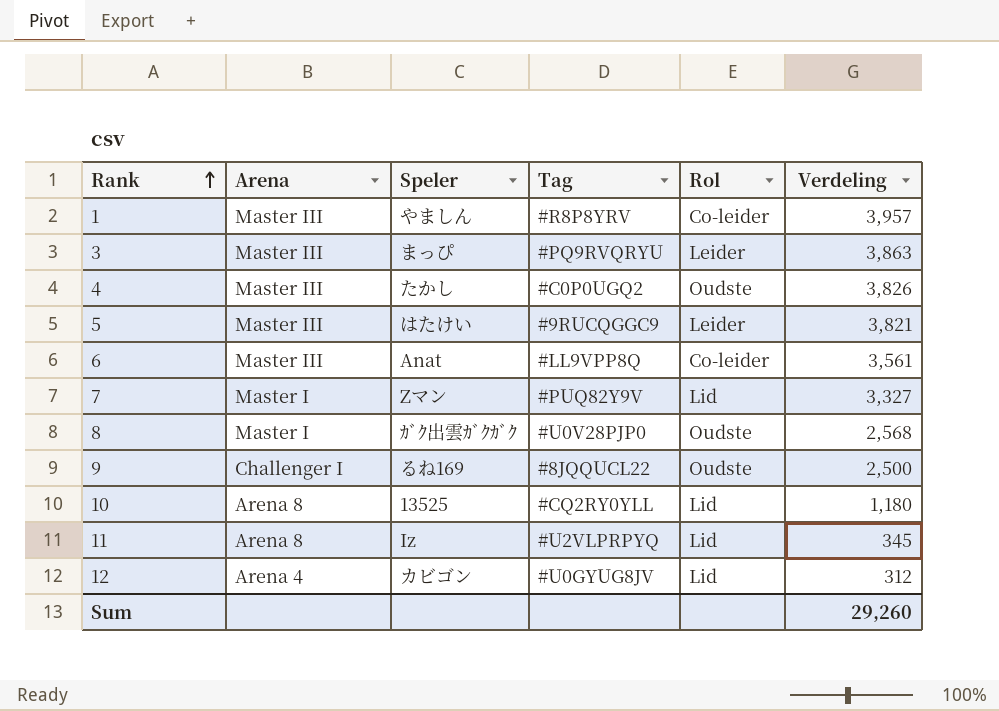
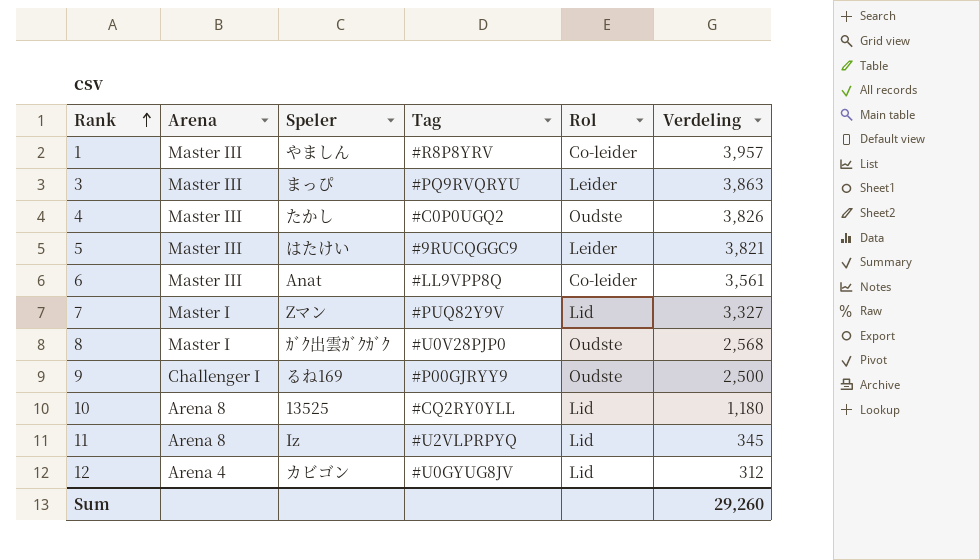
9 | Tag: #8JQQUCL22 -> #P00GJRYY9

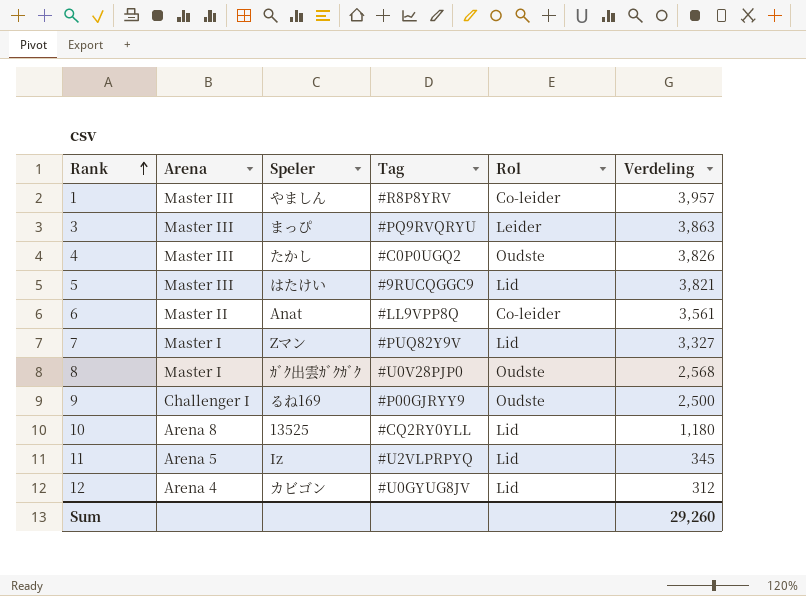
5 | Rol: Leider -> Lid
6 | Arena: Master III -> Master II
11 | Arena: Arena 8 -> Arena 5

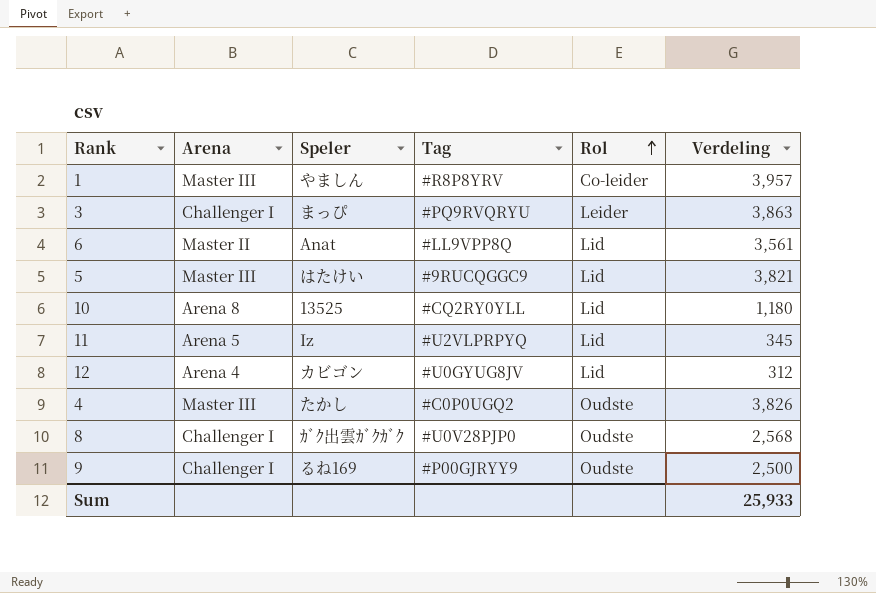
row order: Rank ascending -> Rol ascending
row 7: Master I | Zマン | #PUQ82Y9V | Lid | 3,327 -> none
3 | Arena: Master III -> Challenger I
6 | Rol: Co-leider -> Lid
8 | Arena: Master I -> Challenger I
Sum | Verdeling: 29,260 -> 25,933

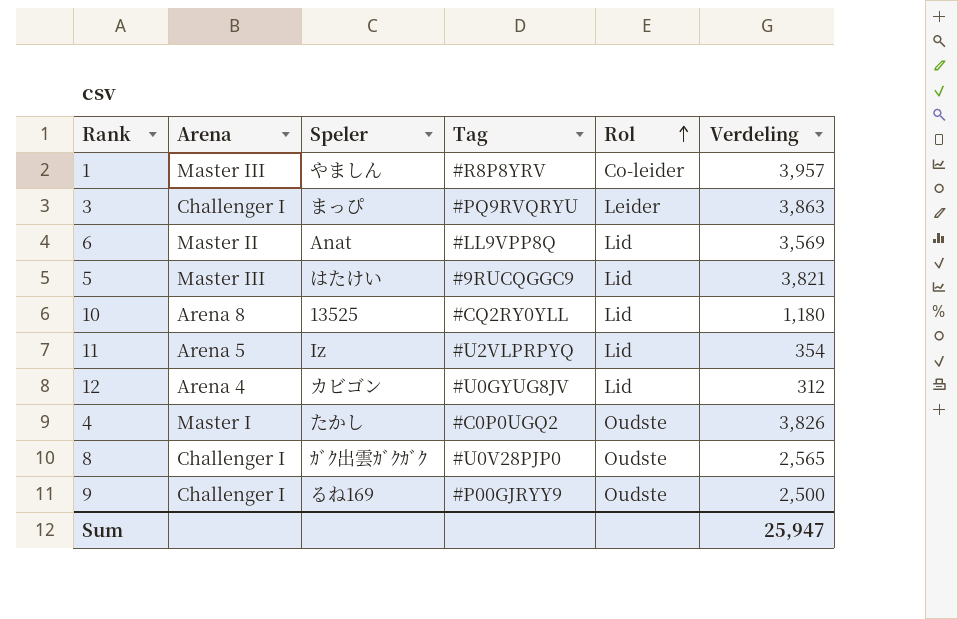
6 | Verdeling: 3,561 -> 3,569
11 | Verdeling: 345 -> 354
4 | Arena: Master III -> Master I
8 | Verdeling: 2,568 -> 2,565
Sum | Verdeling: 25,933 -> 25,947

